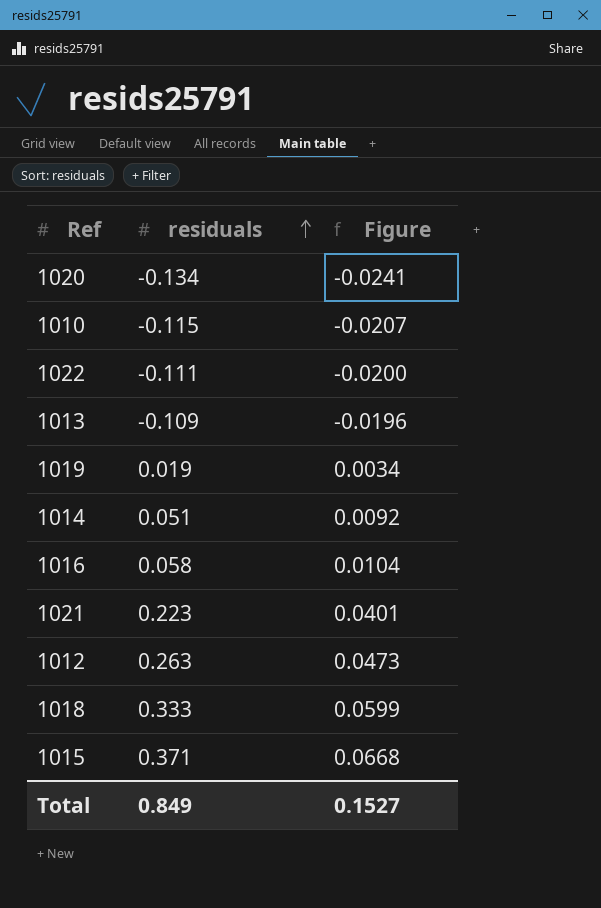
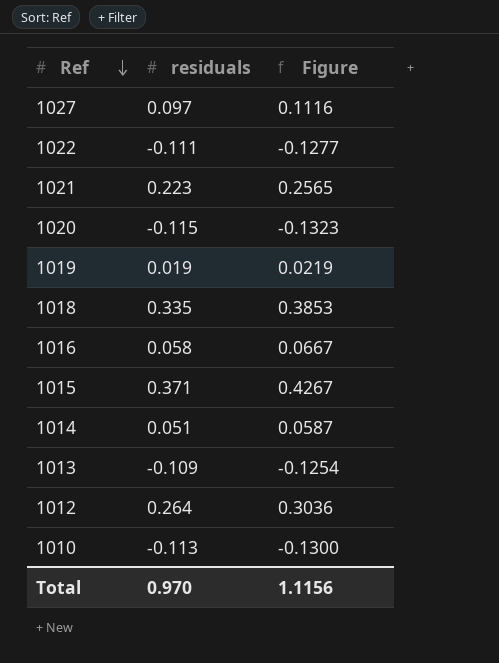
row order: residuals ascending -> Ref descending
column Figure | formula: [residuals] * 0.18 -> [residuals] * 1.15
row 1027: none -> 0.097 | 0.1116
1020 | residuals: -0.134 -> -0.115
1018 | residuals: 0.333 -> 0.335
1012 | residuals: 0.263 -> 0.264
1010 | residuals: -0.115 -> -0.113
Total | residuals: 0.849 -> 0.970
Total | Figure: 0.1527 -> 1.1156

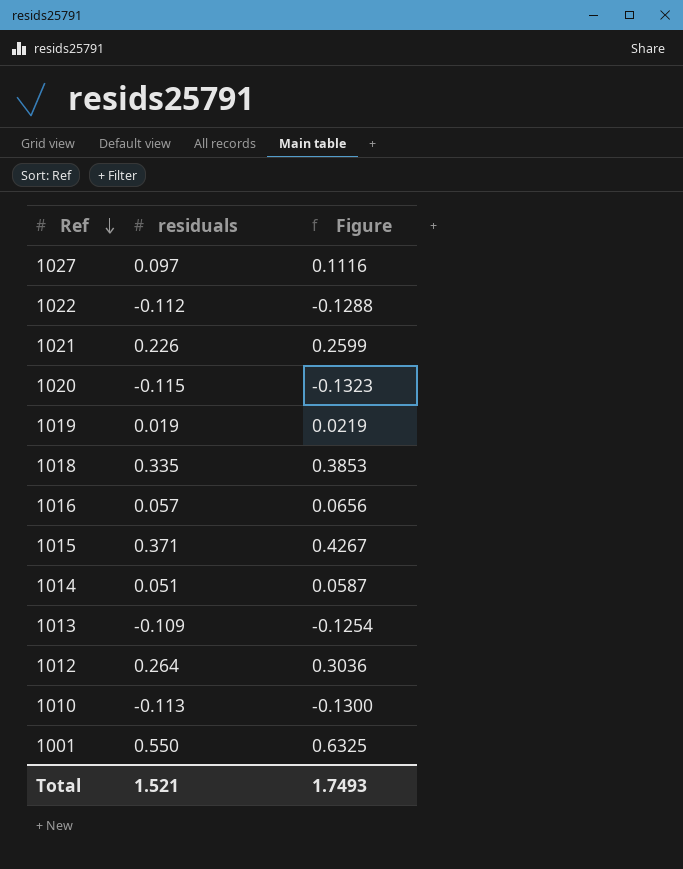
1022 | residuals: -0.111 -> -0.112
1022 | Figure: -0.1277 -> -0.1288
1021 | residuals: 0.223 -> 0.226
1021 | Figure: 0.2565 -> 0.2599
1016 | residuals: 0.058 -> 0.057
1016 | Figure: 0.0667 -> 0.0656
row 1001: none -> 0.550 | 0.6325
Total | residuals: 0.970 -> 1.521
Total | Figure: 1.1156 -> 1.7493

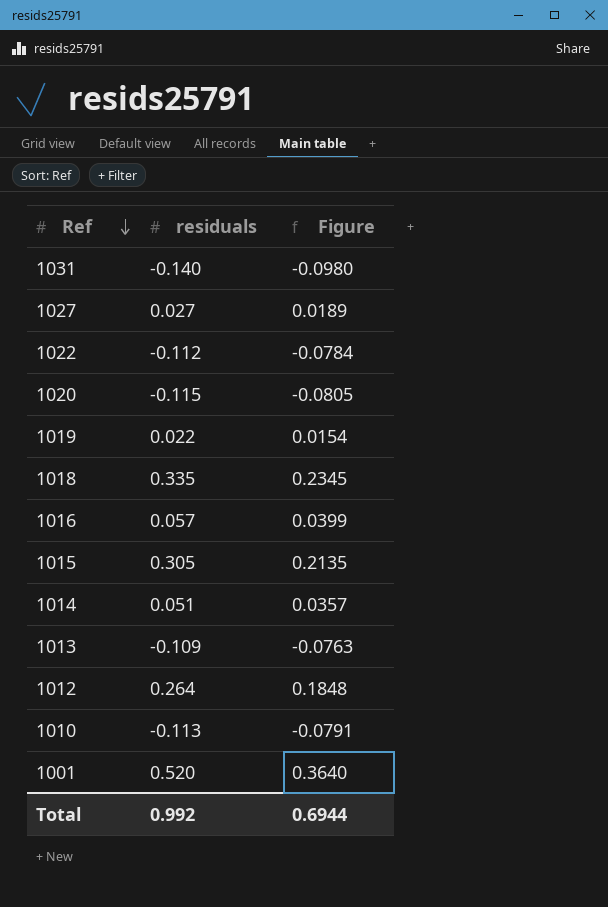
column Figure | formula: [residuals] * 1.15 -> [residuals] * 0.7
row 1021: 0.226 | 0.2599 -> none
row 1031: none -> -0.140 | -0.0980
1027 | residuals: 0.097 -> 0.027
1019 | residuals: 0.019 -> 0.022
1015 | residuals: 0.371 -> 0.305
1001 | residuals: 0.550 -> 0.520
Total | residuals: 1.521 -> 0.992
Total | Figure: 1.7493 -> 0.6944

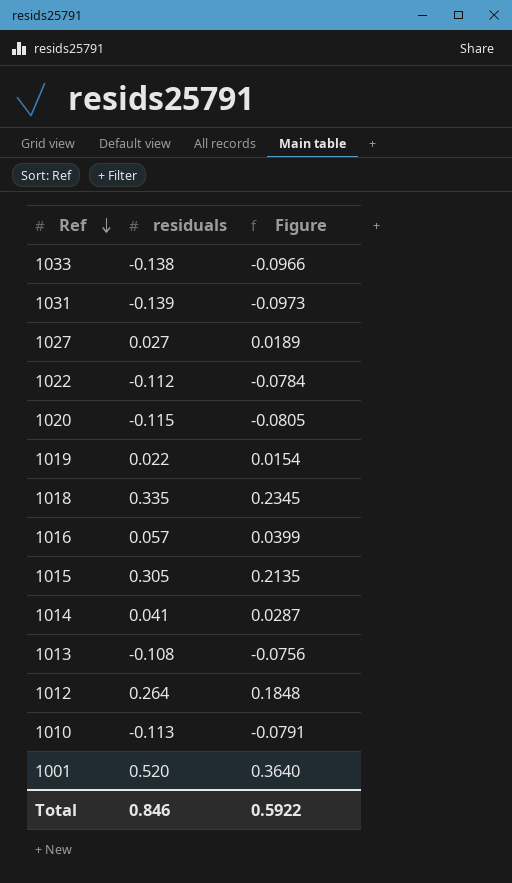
row 1033: none -> -0.138 | -0.0966
1031 | residuals: -0.140 -> -0.139
1031 | Figure: -0.0980 -> -0.0973
1014 | residuals: 0.051 -> 0.041
1014 | Figure: 0.0357 -> 0.0287
1013 | residuals: -0.109 -> -0.108
1013 | Figure: -0.0763 -> -0.0756
Total | residuals: 0.992 -> 0.846
Total | Figure: 0.6944 -> 0.5922

